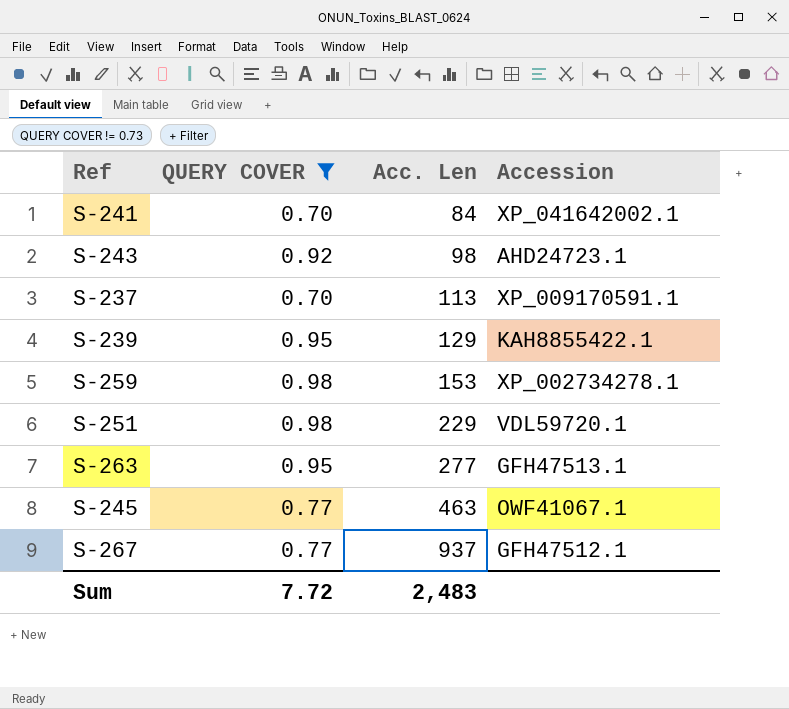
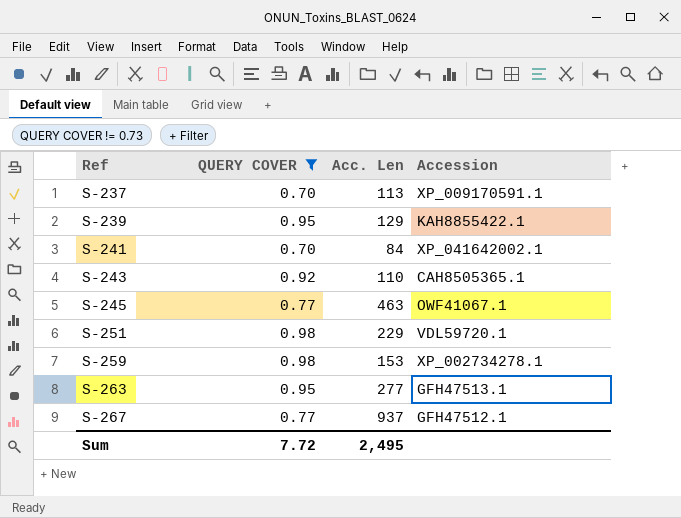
row order: Acc. Len ascending -> Ref ascending
S-243 | Acc. Len: 98 -> 110
S-243 | Accession: AHD24723.1 -> CAH8505365.1
Sum | Acc. Len: 2,483 -> 2,495

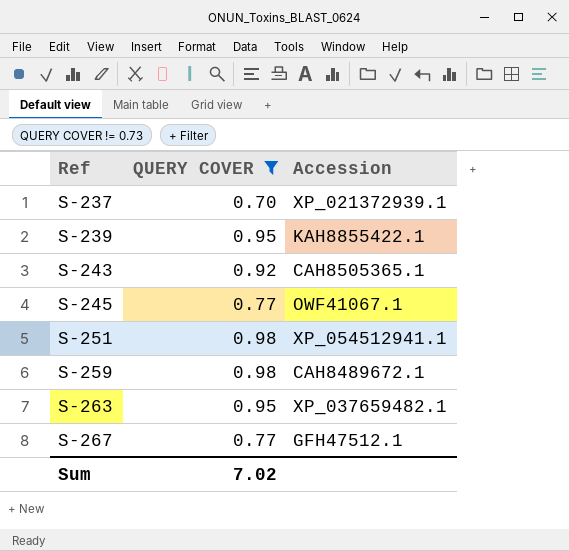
column Acc. Len | position: 3 -> none
row S-241: 0.70 | 84 | XP_041642002.1 -> none
S-237 | Accession: XP_009170591.1 -> XP_021372939.1
S-251 | Accession: VDL59720.1 -> XP_054512941.1
S-259 | Accession: XP_002734278.1 -> CAH8489672.1
S-263 | Accession: GFH47513.1 -> XP_037659482.1
Sum | QUERY COVER: 7.72 -> 7.02

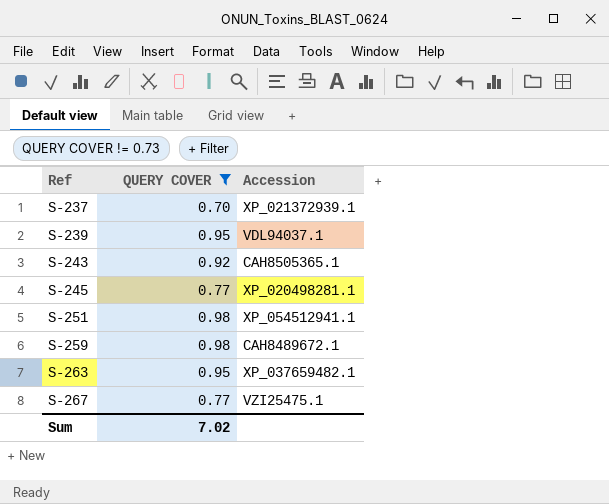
S-239 | Accession: KAH8855422.1 -> VDL94037.1
S-245 | Accession: OWF41067.1 -> XP_020498281.1
S-267 | Accession: GFH47512.1 -> VZI25475.1

